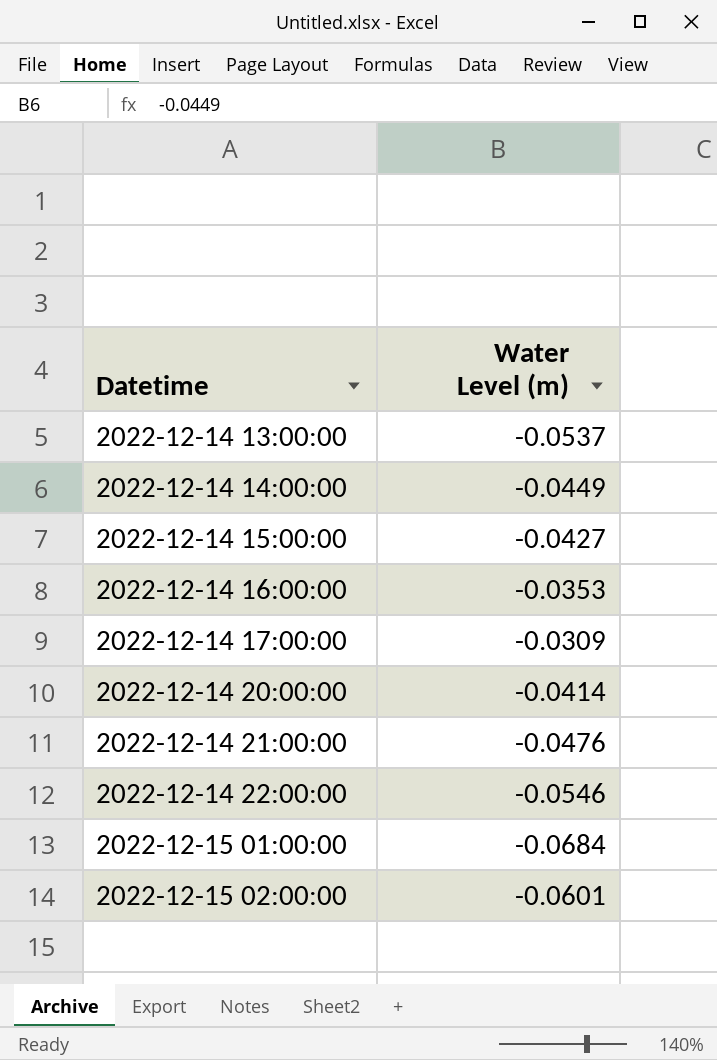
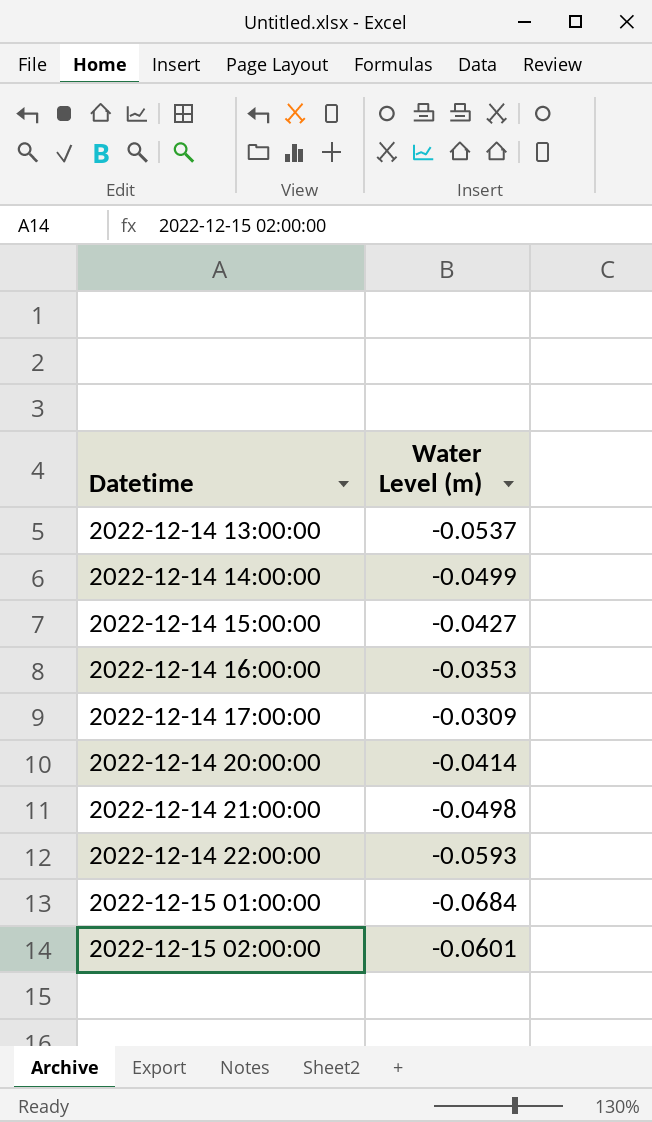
2022-12-14 14:00:00 | Water Level (m): -0.0449 -> -0.0499
2022-12-14 21:00:00 | Water Level (m): -0.0476 -> -0.0498
2022-12-14 22:00:00 | Water Level (m): -0.0546 -> -0.0593

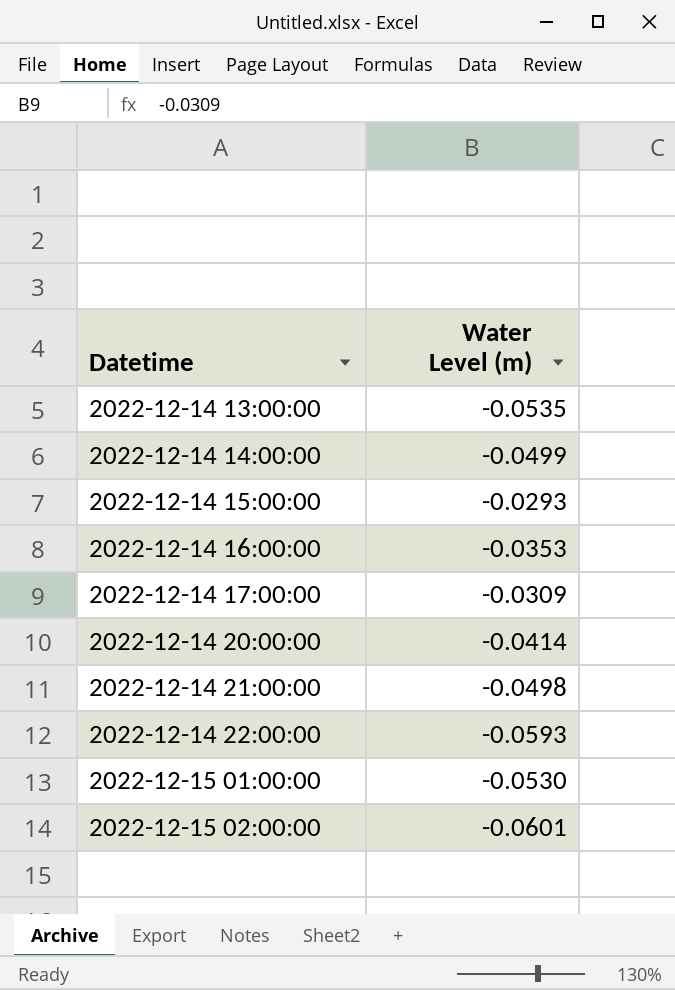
2022-12-14 13:00:00 | Water Level (m): -0.0537 -> -0.0535
2022-12-14 15:00:00 | Water Level (m): -0.0427 -> -0.0293
2022-12-15 01:00:00 | Water Level (m): -0.0684 -> -0.0530

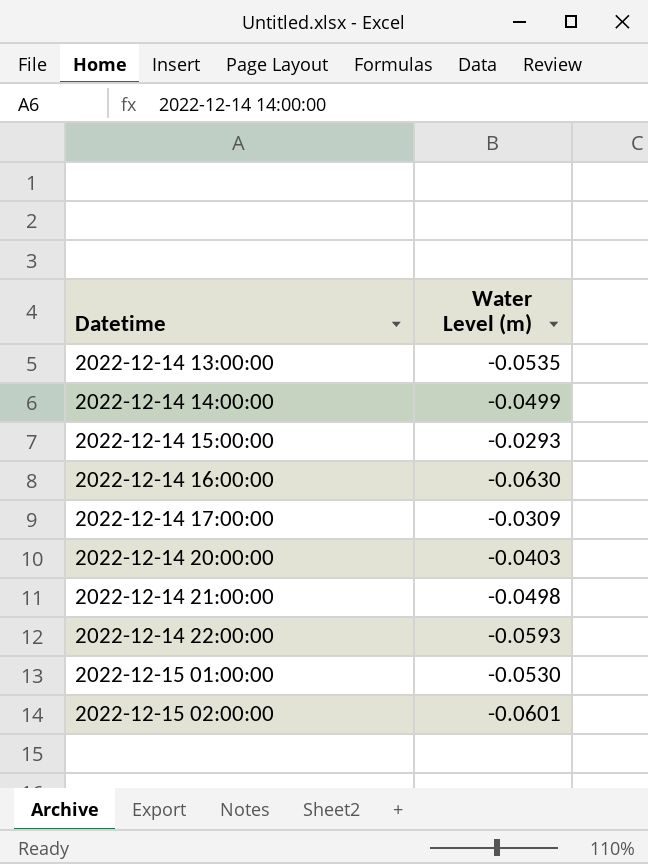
2022-12-14 16:00:00 | Water Level (m): -0.0353 -> -0.0630
2022-12-14 20:00:00 | Water Level (m): -0.0414 -> -0.0403

